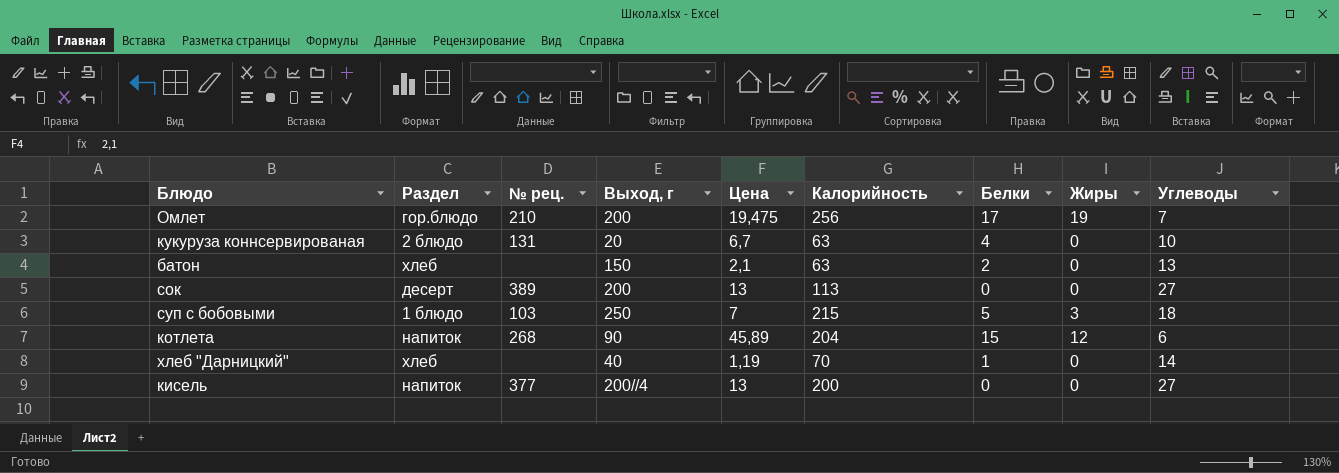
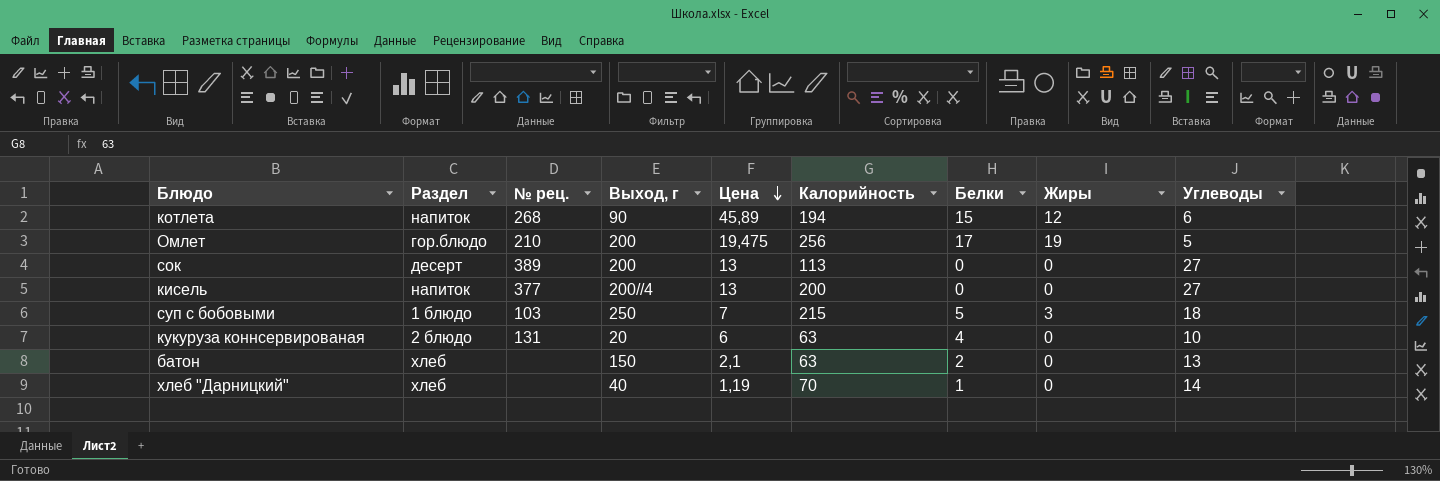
row order: none -> Цена descending
котлета | Калорийность: 204 -> 194
Омлет | Углеводы: 7 -> 5
кукуруза коннсервированая | Цена: 6,7 -> 6

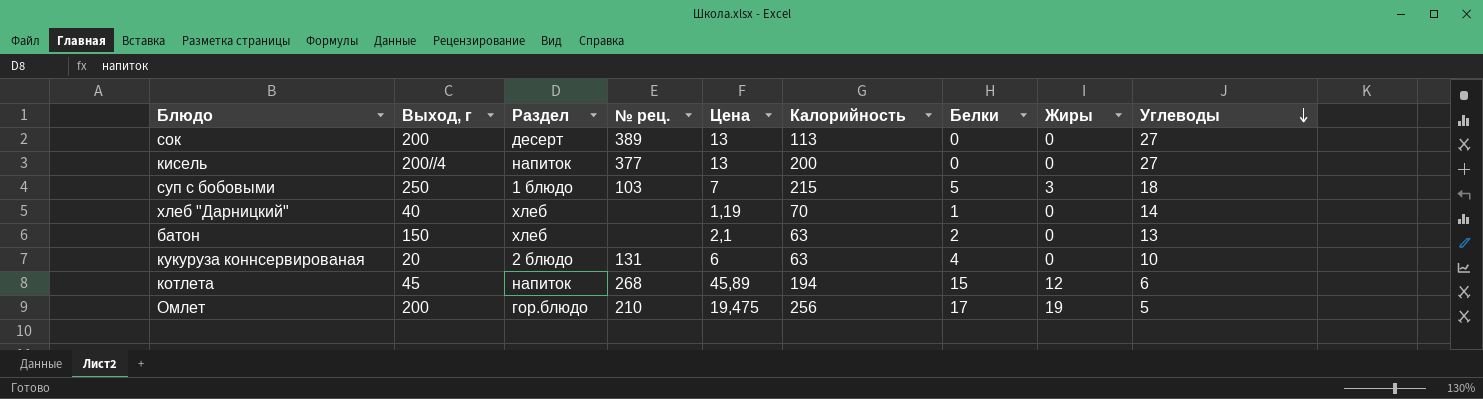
row order: Цена descending -> Углеводы descending
column Выход, г | position: 4 -> 2
котлета | Выход, г: 90 -> 45

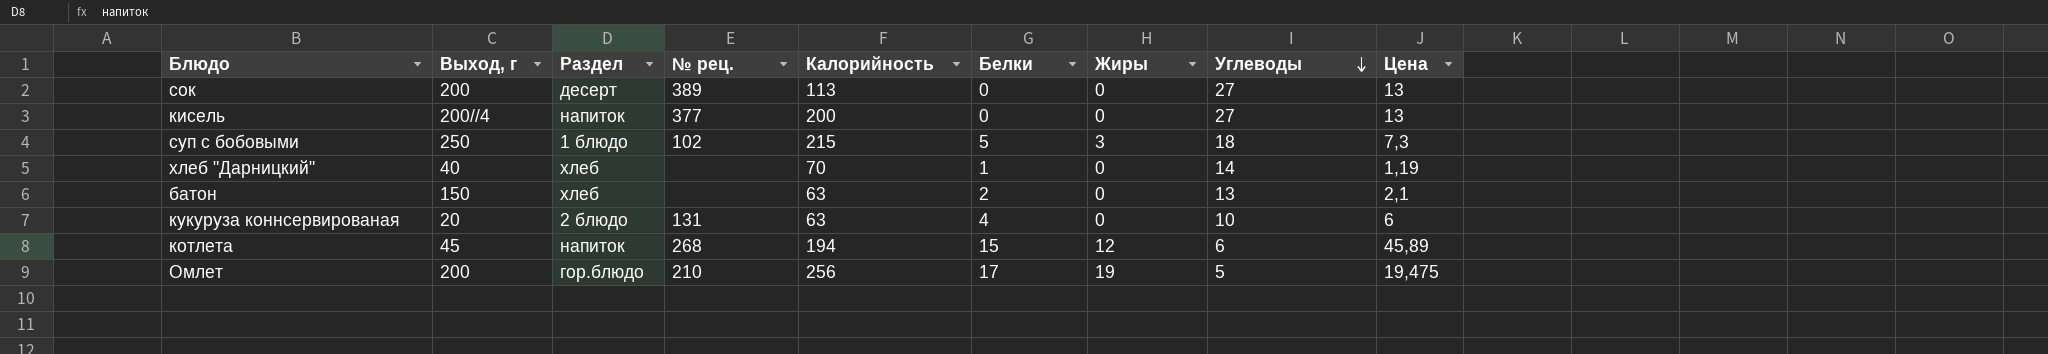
column Цена | position: 5 -> 9
суп с бобовыми | № рец.: 103 -> 102
суп с бобовыми | Цена: 7 -> 7,3

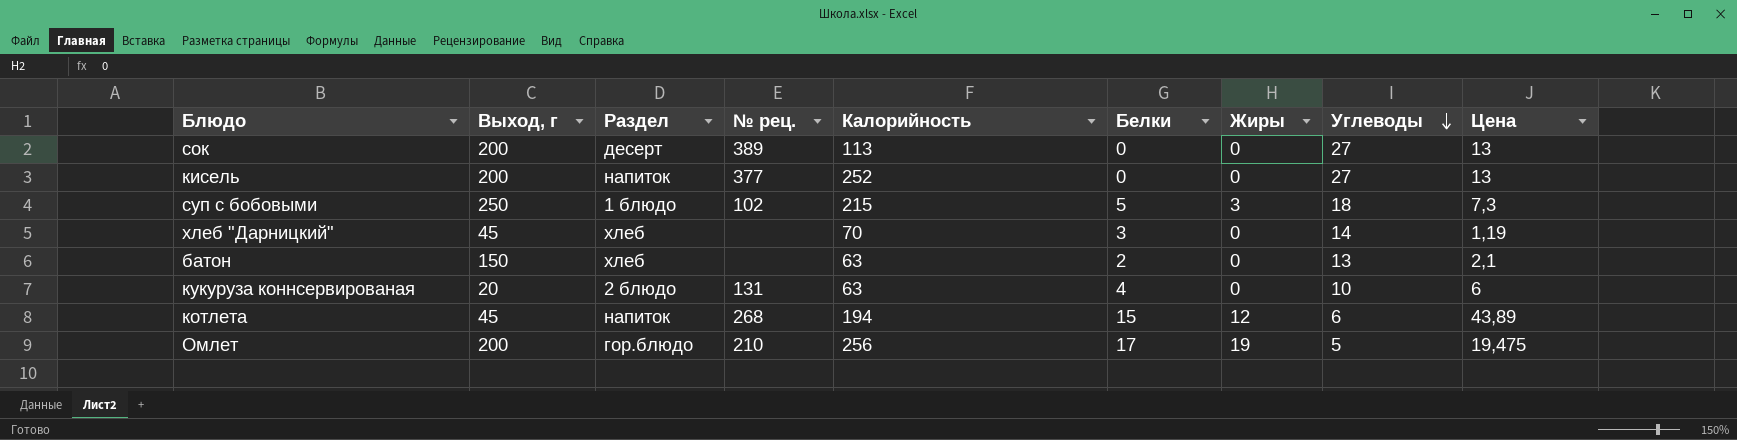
кисель | Выход, г: 200//4 -> 200
кисель | Калорийность: 200 -> 252
хлеб "Дарницкий" | Выход, г: 40 -> 45
хлеб "Дарницкий" | Белки: 1 -> 3
котлета | Цена: 45,89 -> 43,89

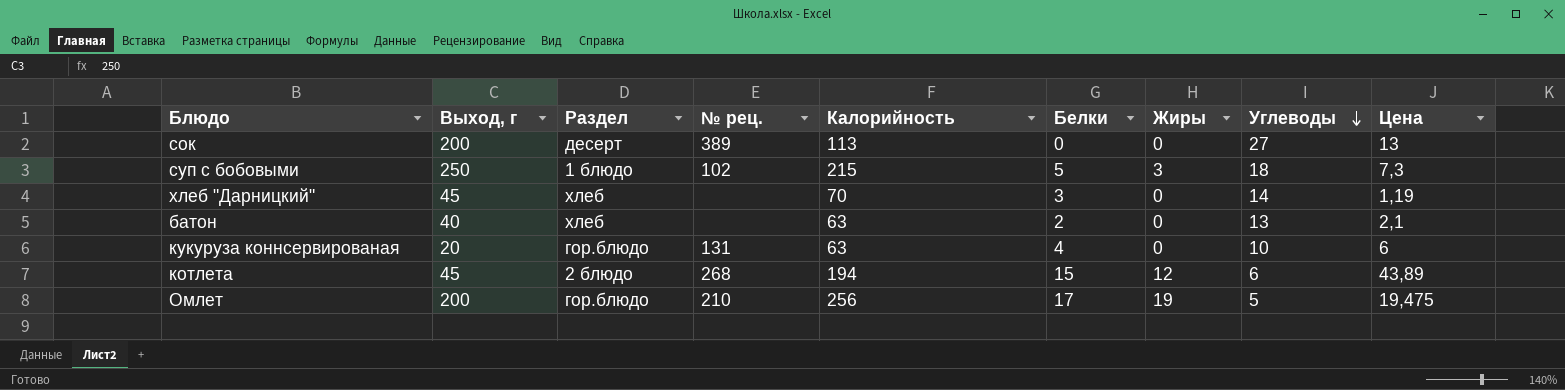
row кисель: 200 | напиток | 377 | 252 | 0 | 0 | 27 | 13 -> none
батон | Выход, г: 150 -> 40
кукуруза коннсервированая | Раздел: 2 блюдо -> гор.блюдо
котлета | Раздел: напиток -> 2 блюдо

